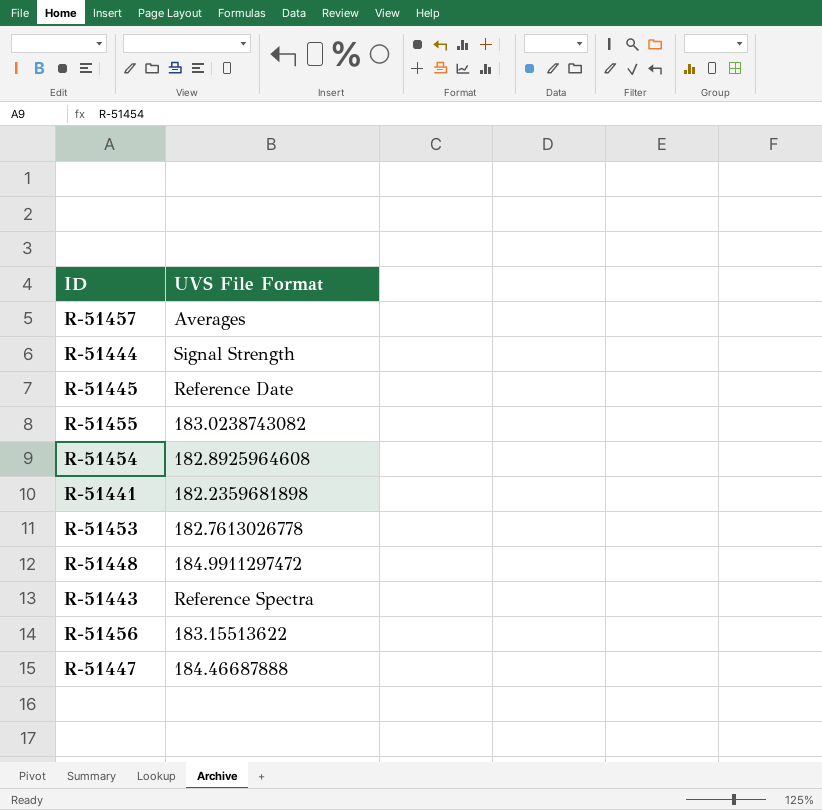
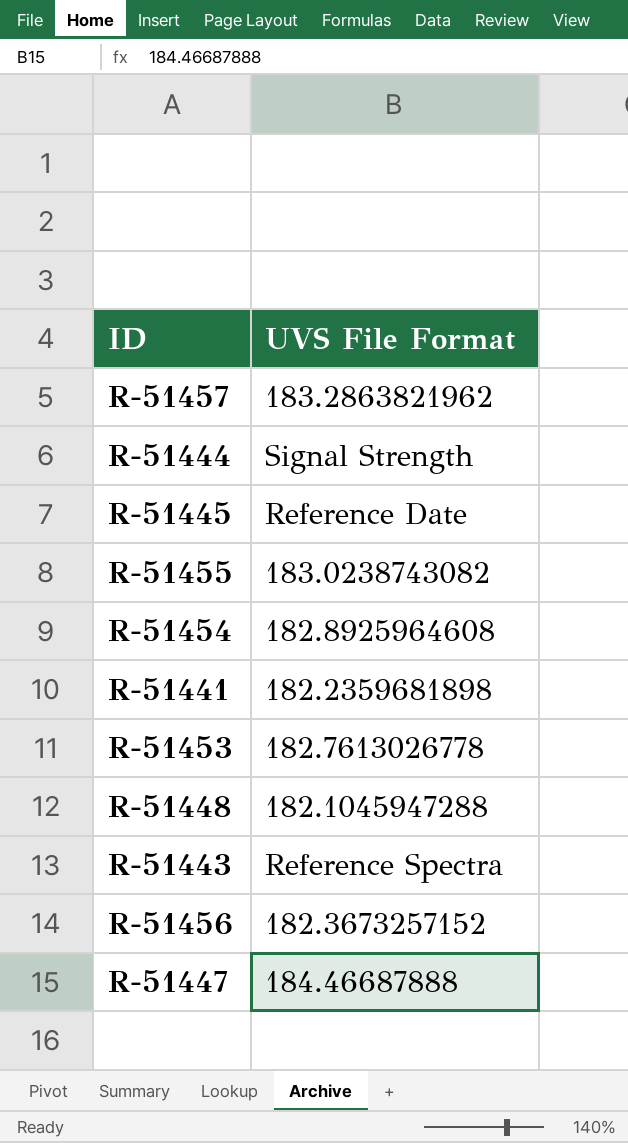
R-51457 | UVS File Format: Averages -> 183.2863821962
R-51448 | UVS File Format: 184.9911297472 -> 182.1045947288
R-51456 | UVS File Format: 183.15513622 -> 182.3673257152

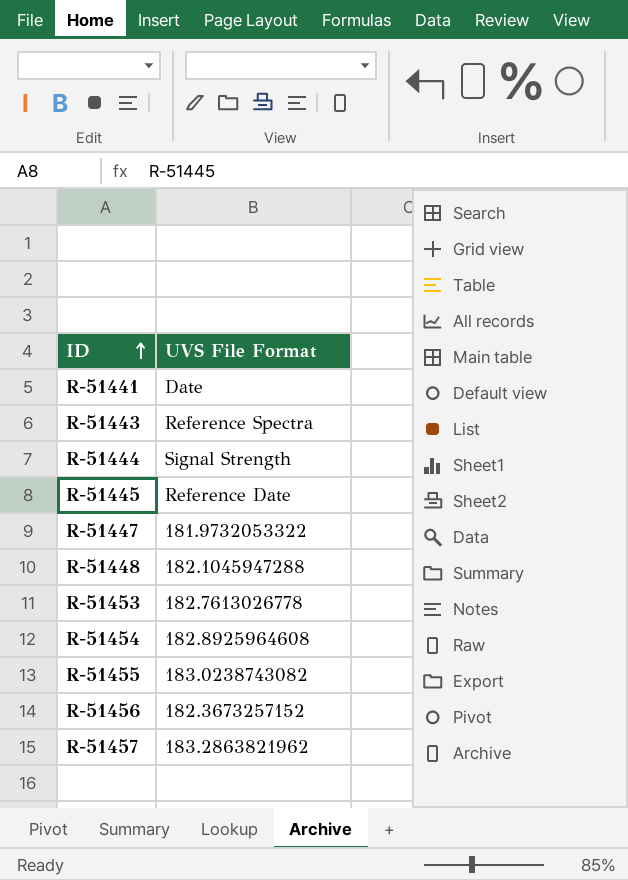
row order: none -> ID ascending
R-51441 | UVS File Format: 182.2359681898 -> Date
R-51447 | UVS File Format: 184.46687888 -> 181.9732053322

